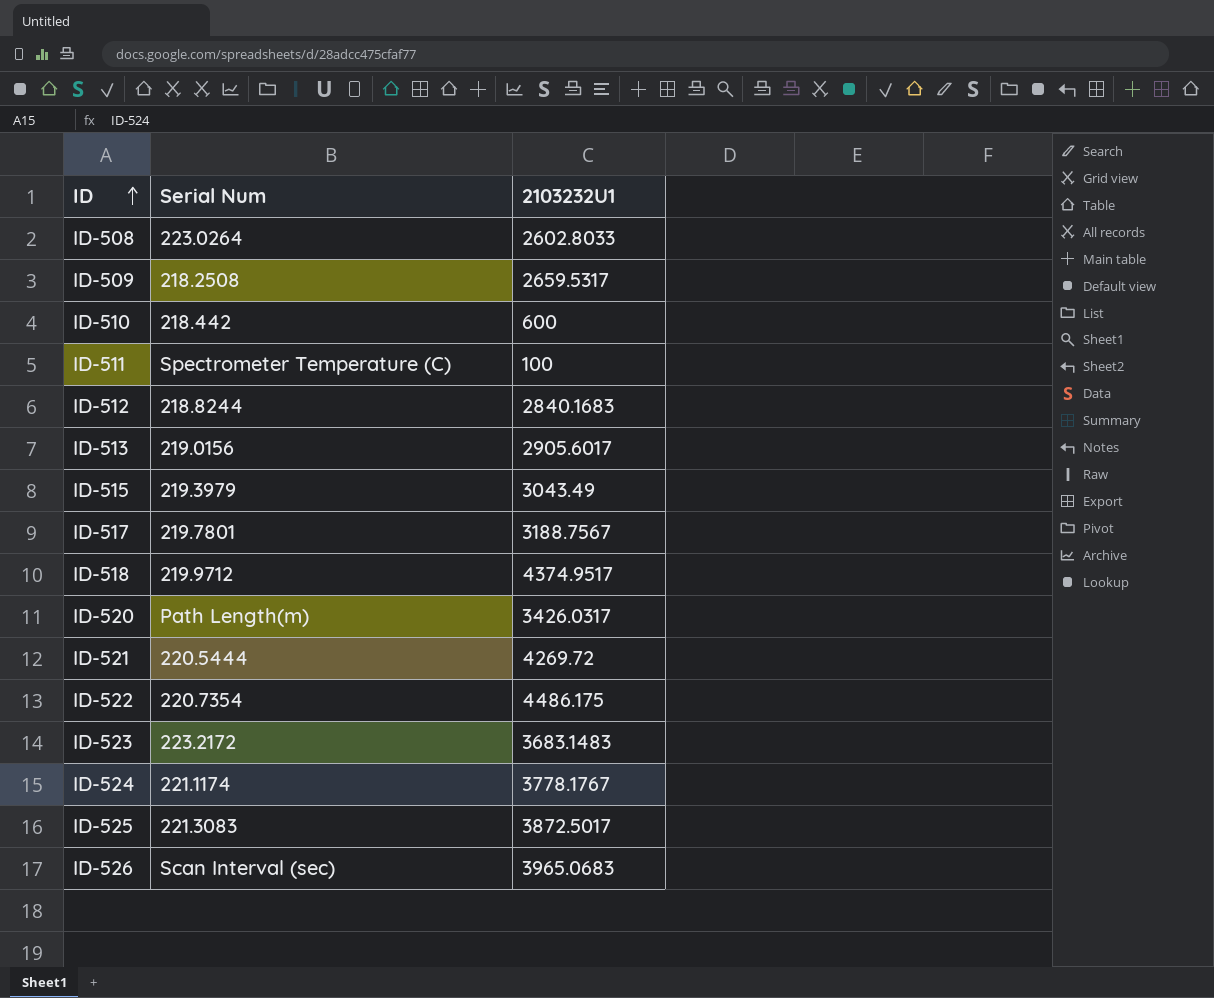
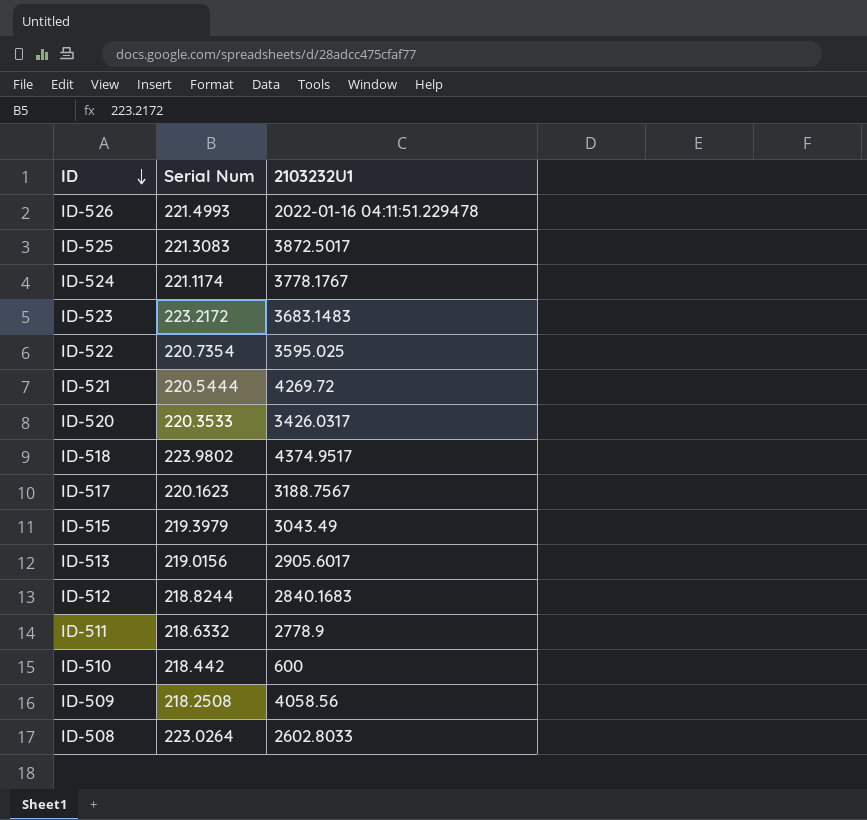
row order: ID ascending -> ID descending
ID-526 | Serial Num: Scan Interval (sec) -> 221.4993
ID-526 | 2103232U1: 3965.0683 -> 2022-01-16 04:11:51.229478
ID-522 | 2103232U1: 4486.175 -> 3595.025
ID-520 | Serial Num: Path Length(m) -> 220.3533
ID-518 | Serial Num: 219.9712 -> 223.9802
ID-517 | Serial Num: 219.7801 -> 220.1623
ID-511 | Serial Num: Spectrometer Temperature (C) -> 218.6332
ID-511 | 2103232U1: 100 -> 2778.9
ID-509 | 2103232U1: 2659.5317 -> 4058.56

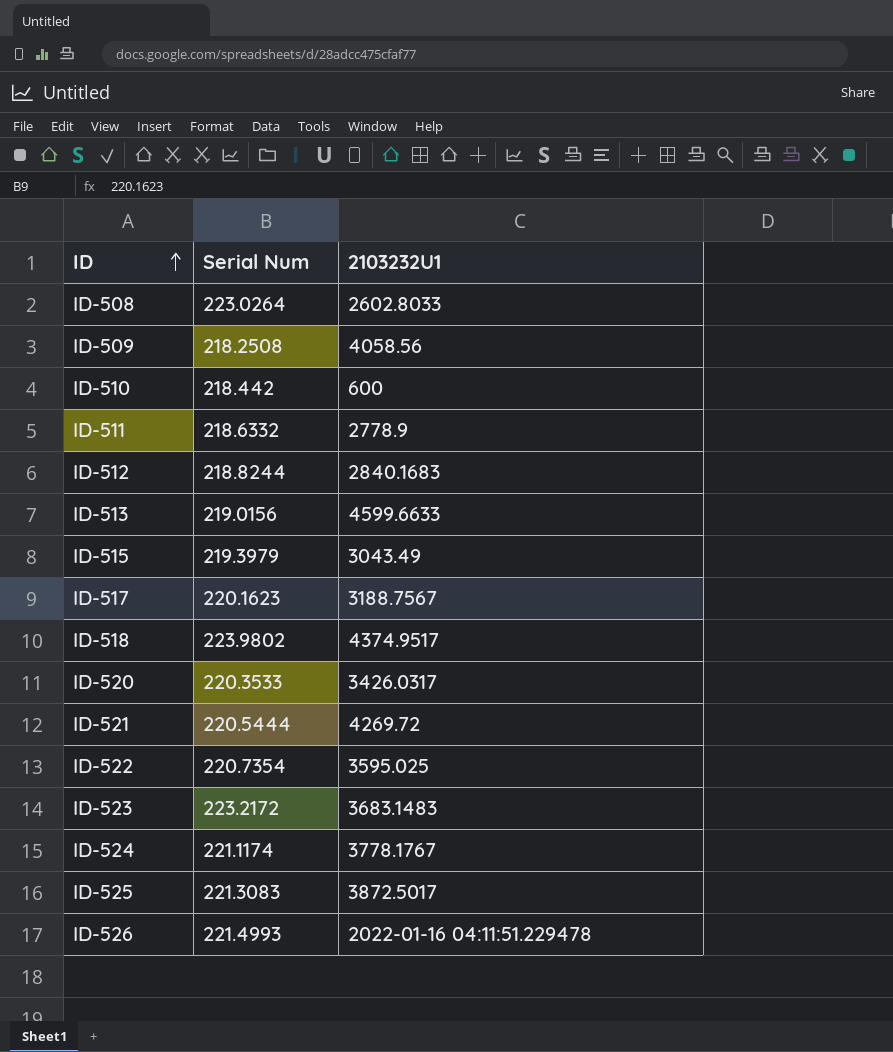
row order: ID descending -> ID ascending
ID-513 | 2103232U1: 2905.6017 -> 4599.6633

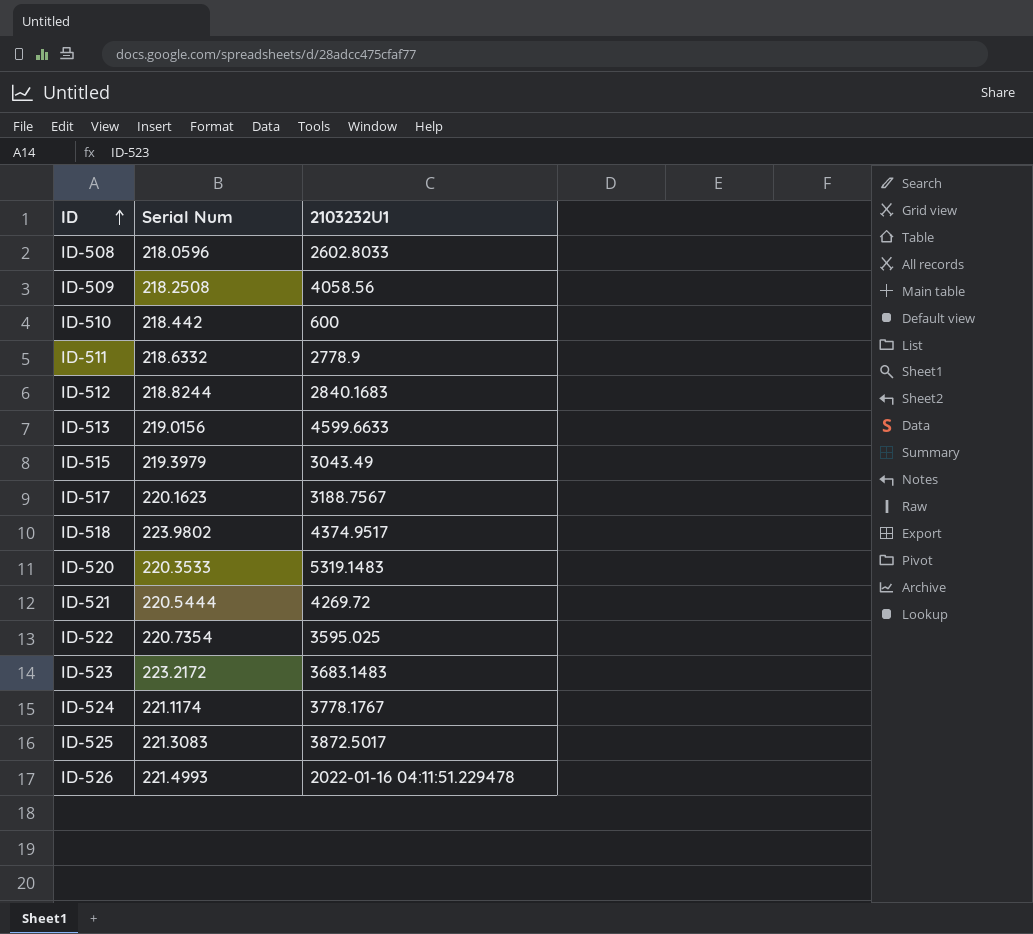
ID-508 | Serial Num: 223.0264 -> 218.0596
ID-520 | 2103232U1: 3426.0317 -> 5319.1483

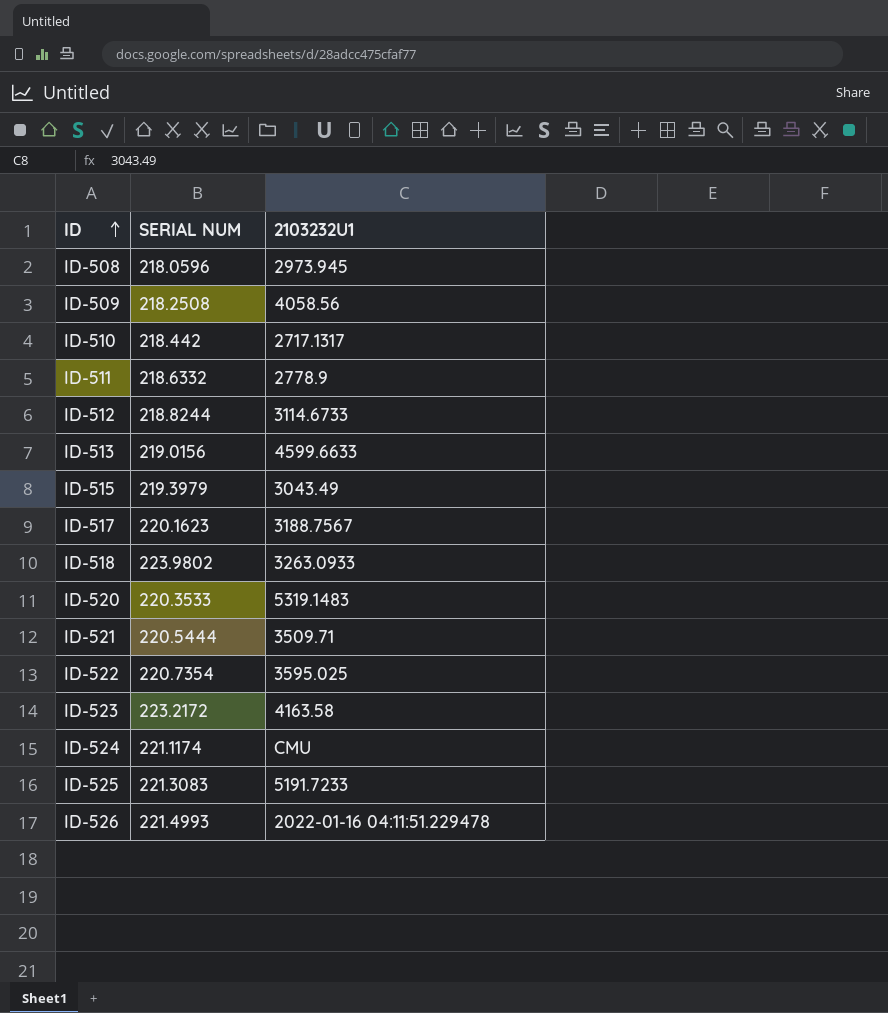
column name: Serial Num -> SERIAL NUM
ID-508 | 2103232U1: 2602.8033 -> 2973.945
ID-510 | 2103232U1: 600 -> 2717.1317
ID-512 | 2103232U1: 2840.1683 -> 3114.6733
ID-518 | 2103232U1: 4374.9517 -> 3263.0933
ID-521 | 2103232U1: 4269.72 -> 3509.71
ID-523 | 2103232U1: 3683.1483 -> 4163.58
ID-524 | 2103232U1: 3778.1767 -> CMU
ID-525 | 2103232U1: 3872.5017 -> 5191.7233

